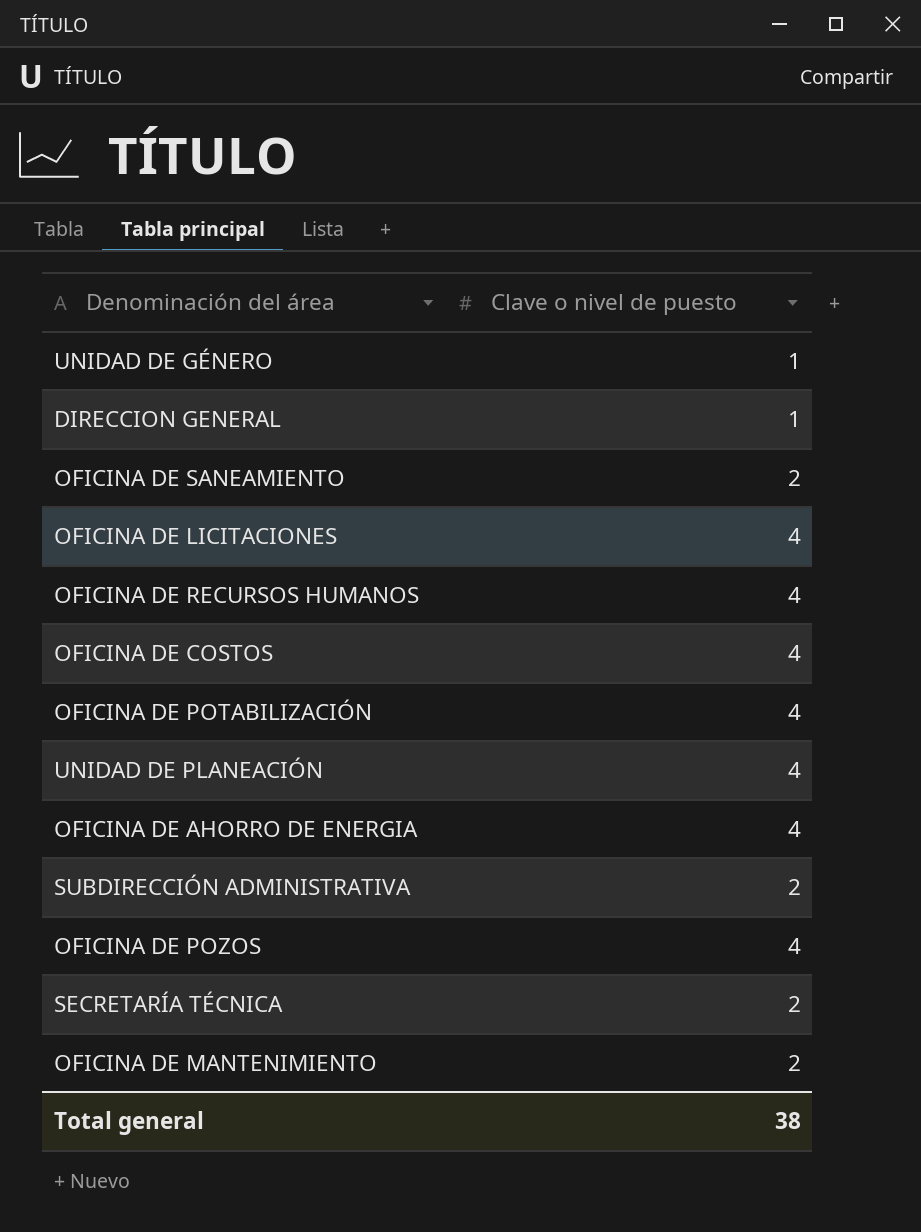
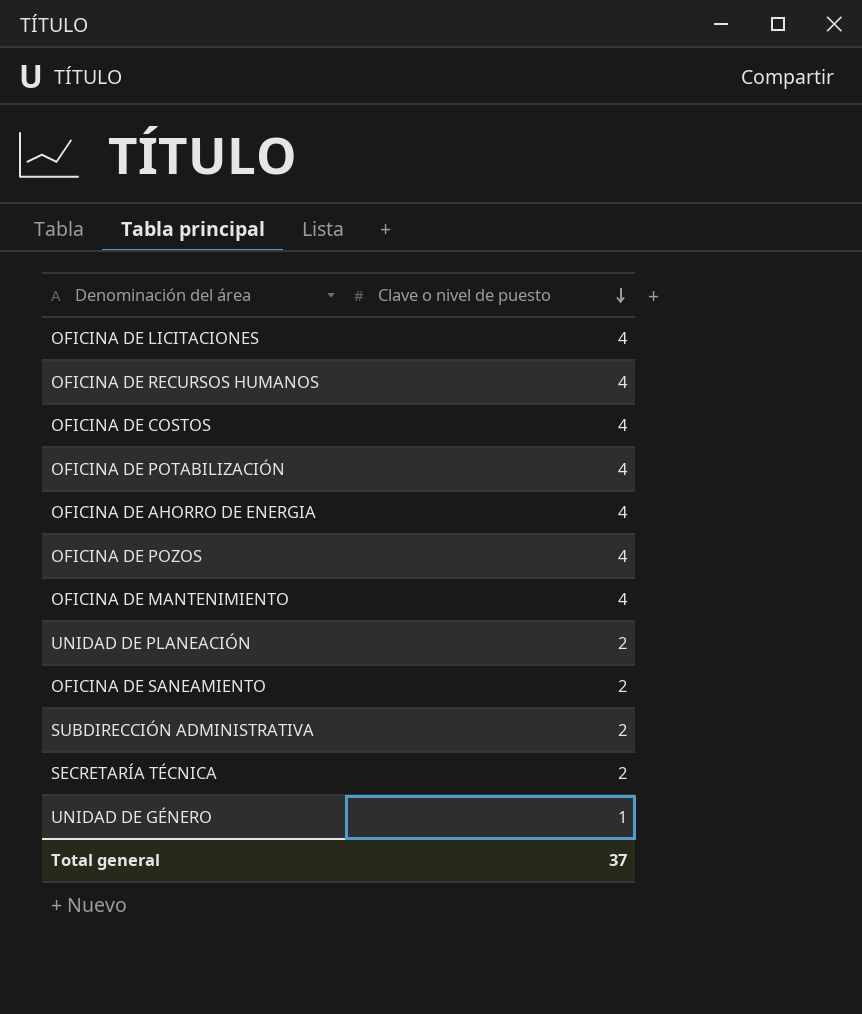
row order: none -> Clave o nivel de puesto descending
row DIRECCION GENERAL: 1 -> none
OFICINA DE MANTENIMIENTO | Clave o nivel de puesto: 2 -> 4
UNIDAD DE PLANEACIÓN | Clave o nivel de puesto: 4 -> 2
Total general | Clave o nivel de puesto: 38 -> 37

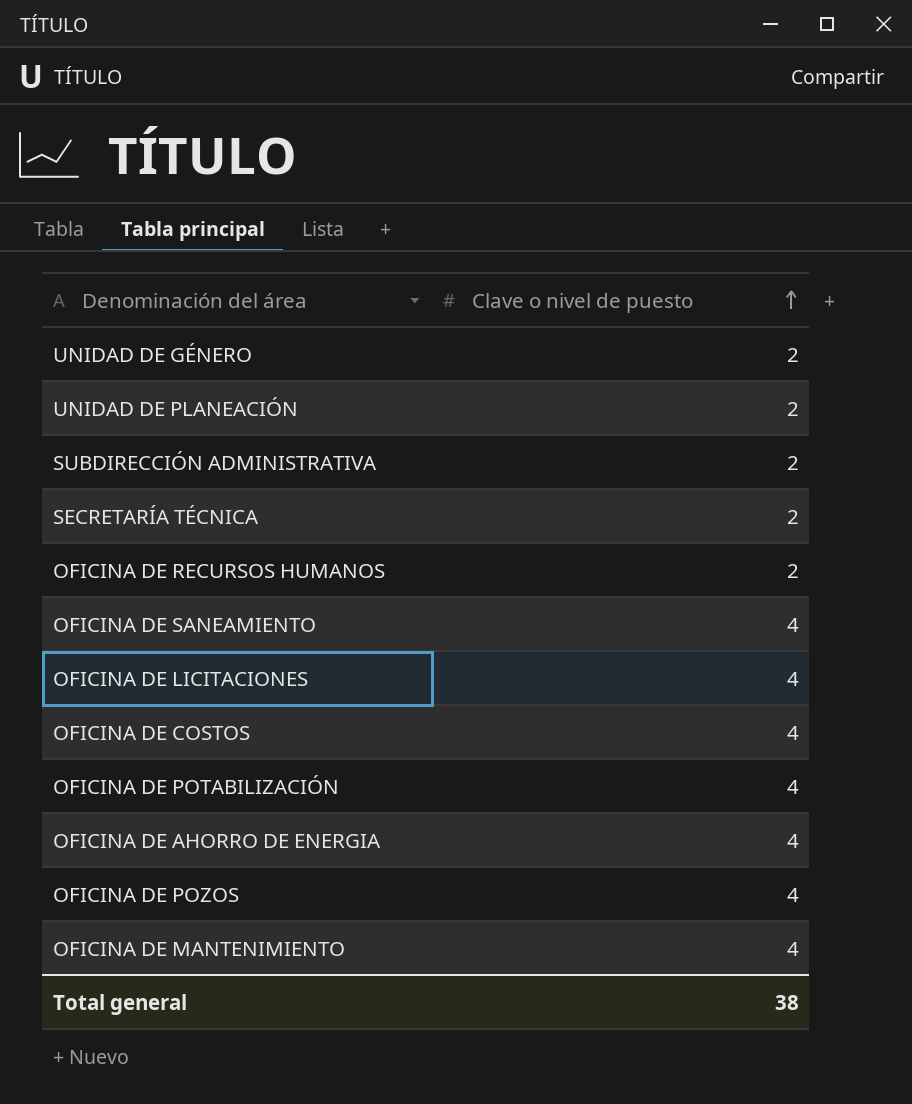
row order: Clave o nivel de puesto descending -> Clave o nivel de puesto ascending
UNIDAD DE GÉNERO | Clave o nivel de puesto: 1 -> 2
OFICINA DE RECURSOS HUMANOS | Clave o nivel de puesto: 4 -> 2
OFICINA DE SANEAMIENTO | Clave o nivel de puesto: 2 -> 4
Total general | Clave o nivel de puesto: 37 -> 38

